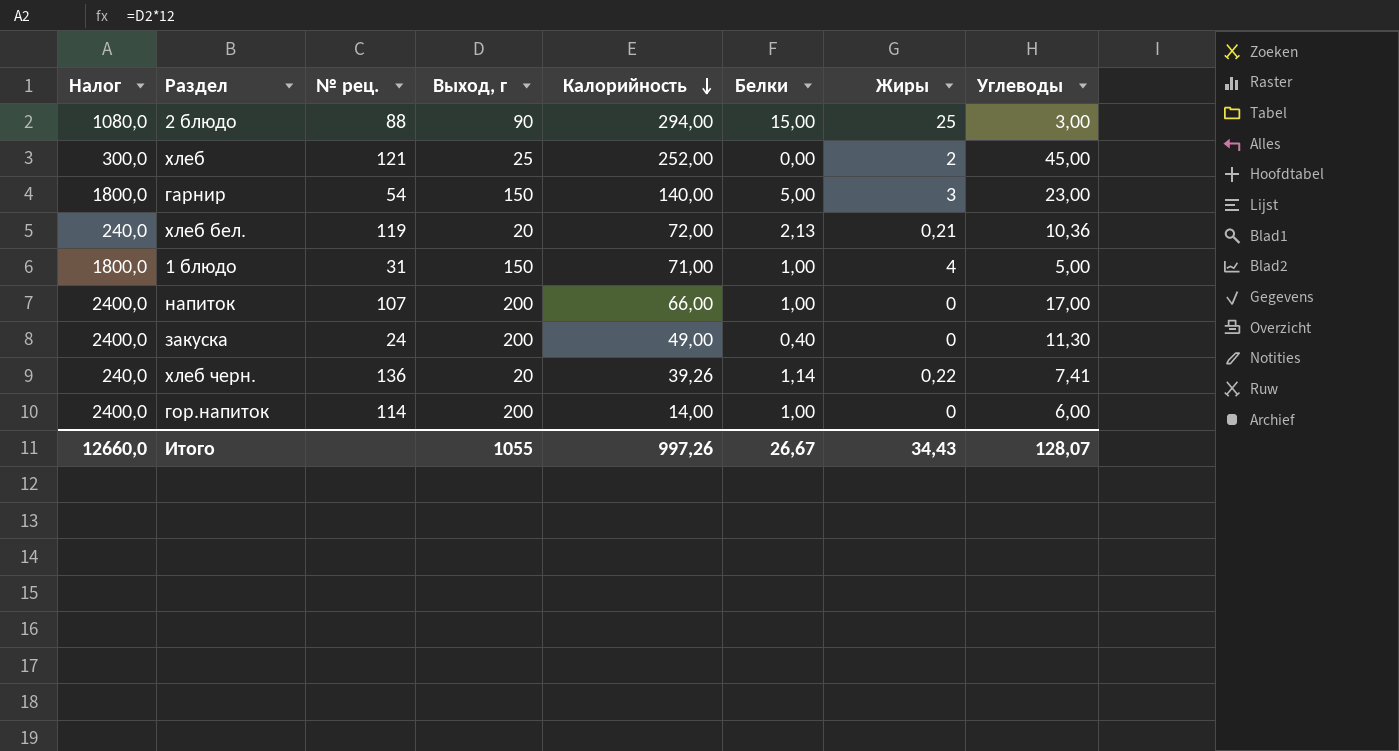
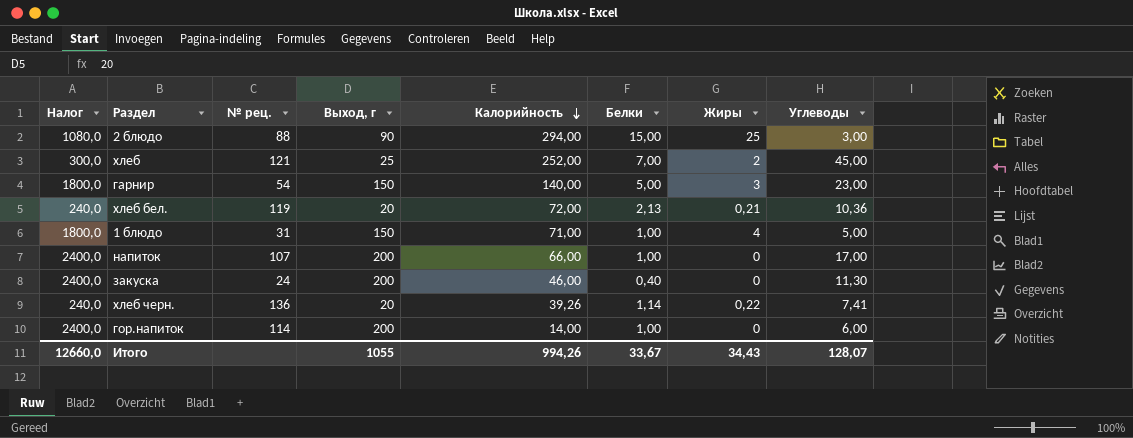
хлеб | Белки: 0,00 -> 7,00
закуска | Калорийность: 49,00 -> 46,00
Итого | Калорийность: 997,26 -> 994,26
Итого | Белки: 26,67 -> 33,67

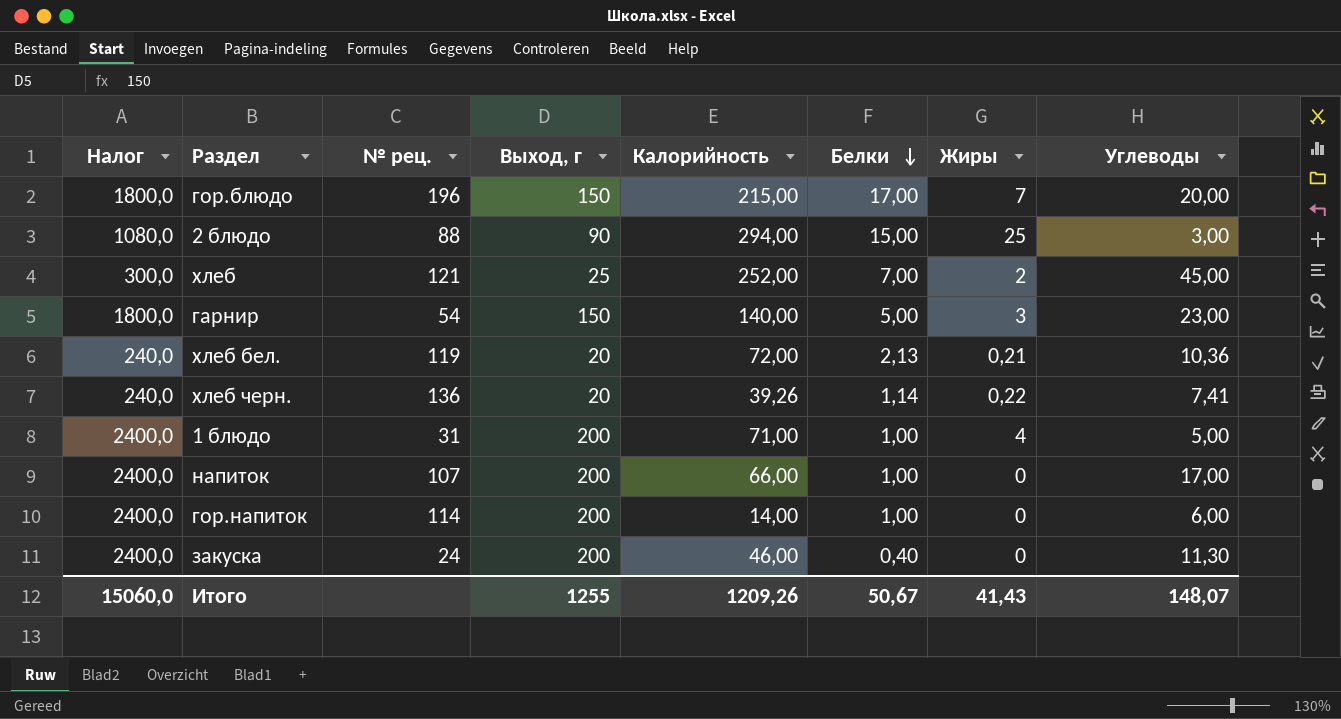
row order: Калорийность descending -> Белки descending
row гор.блюдо: none -> 1800,0 | 196 | 150 | 215,00 | 17,00 | 7 | 20,00
1 блюдо | Налог: 1800,0 -> 2400,0
1 блюдо | Выход, г: 150 -> 200
Итого | Налог: 12660,0 -> 15060,0
Итого | Выход, г: 1055 -> 1255
Итого | Калорийность: 994,26 -> 1209,26
Итого | Белки: 33,67 -> 50,67
Итого | Жиры: 34,43 -> 41,43
Итого | Углеводы: 128,07 -> 148,07

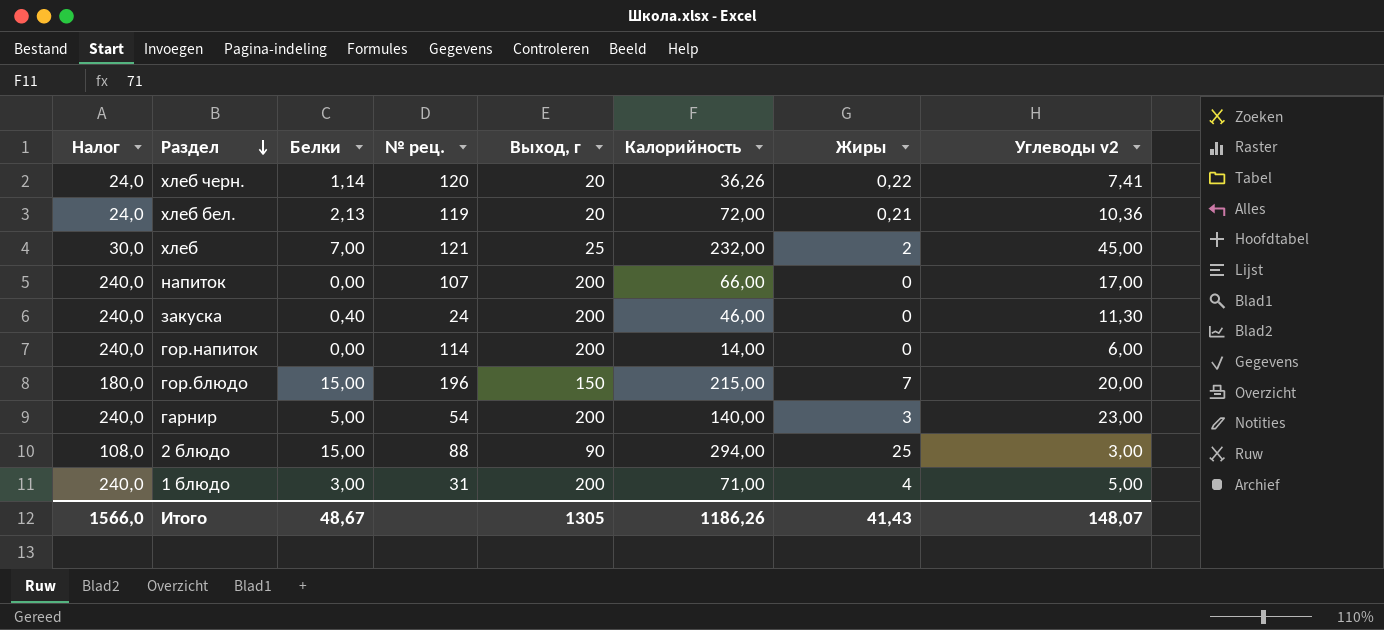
row order: Белки descending -> Раздел descending
column Налог | formula: [Выход, г] * 12 -> [Выход, г] * 1,2
column Белки | position: 6 -> 3
column name: Углеводы -> Углеводы v2
хлеб черн. | № рец.: 136 -> 120
хлеб черн. | Калорийность: 39,26 -> 36,26
хлеб | Калорийность: 252,00 -> 232,00
напиток | Белки: 1,00 -> 0,00
гор.напиток | Белки: 1,00 -> 0,00
гор.блюдо | Белки: 17,00 -> 15,00
гарнир | Выход, г: 150 -> 200
1 блюдо | Белки: 1,00 -> 3,00
Итого | Налог: 15060,0 -> 1566,0
Итого | Белки: 50,67 -> 48,67
Итого | Выход, г: 1255 -> 1305
Итого | Калорийность: 1209,26 -> 1186,26

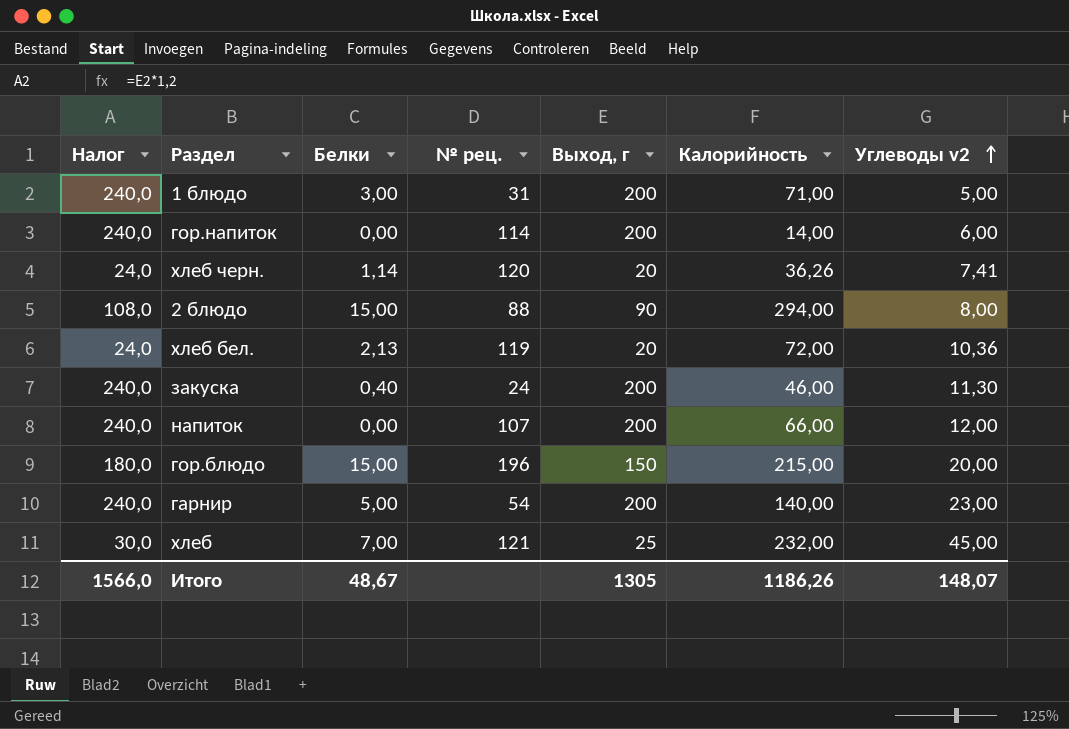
row order: Раздел descending -> Углеводы v2 ascending
column Жиры | position: 7 -> none
2 блюдо | Углеводы v2: 3,00 -> 8,00
напиток | Углеводы v2: 17,00 -> 12,00

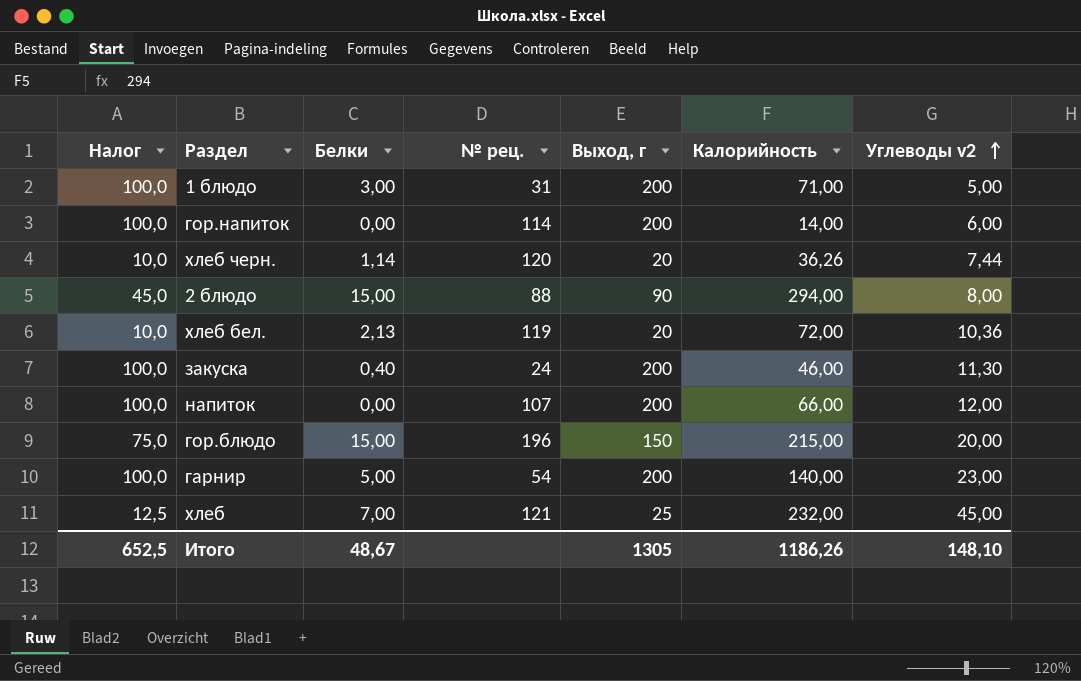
column Налог | formula: [Выход, г] * 1,2 -> [Выход, г] * 0,5
хлеб черн. | Углеводы v2: 7,41 -> 7,44
Итого | Налог: 1566,0 -> 652,5
Итого | Углеводы v2: 148,07 -> 148,10

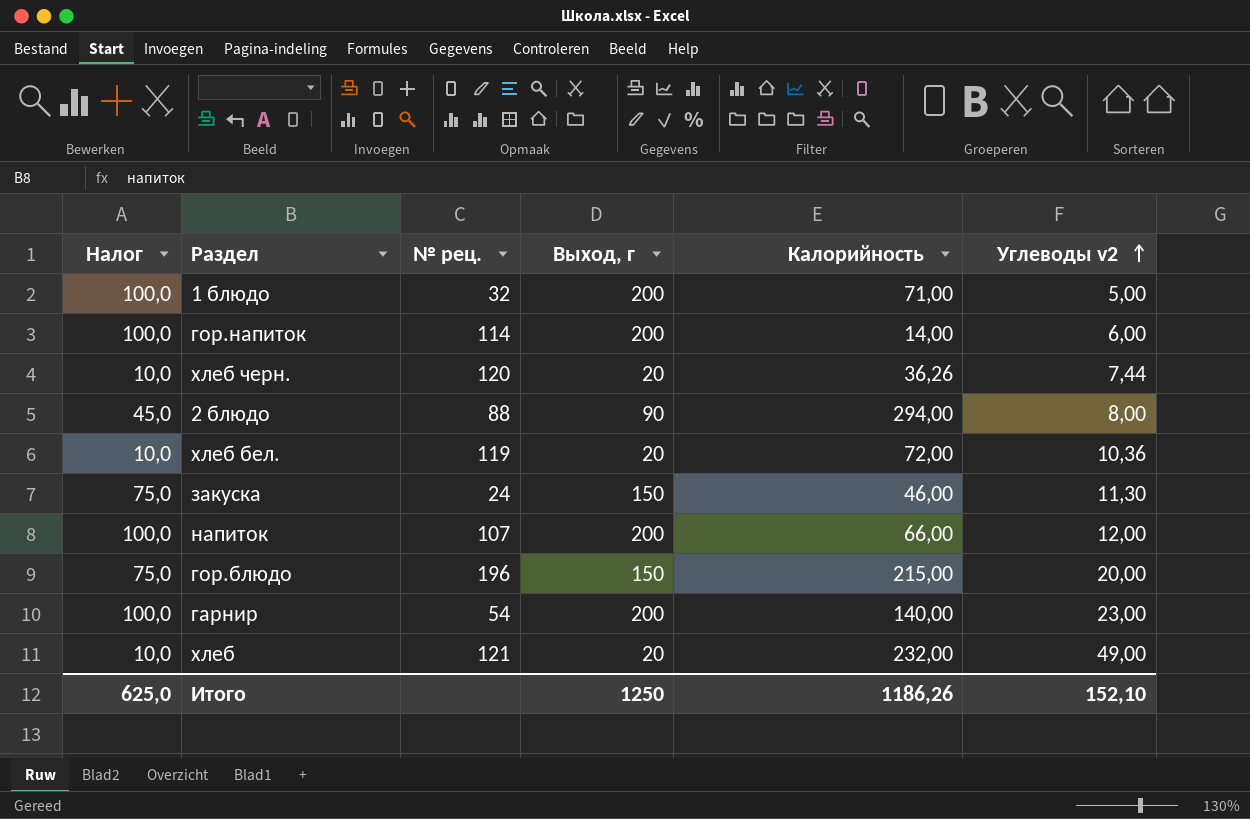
column Белки | position: 3 -> none
1 блюдо | № рец.: 31 -> 32
закуска | Налог: 100,0 -> 75,0
закуска | Выход, г: 200 -> 150
хлеб | Налог: 12,5 -> 10,0
хлеб | Выход, г: 25 -> 20
хлеб | Углеводы v2: 45,00 -> 49,00
Итого | Налог: 652,5 -> 625,0
Итого | Выход, г: 1305 -> 1250
Итого | Углеводы v2: 148,10 -> 152,10

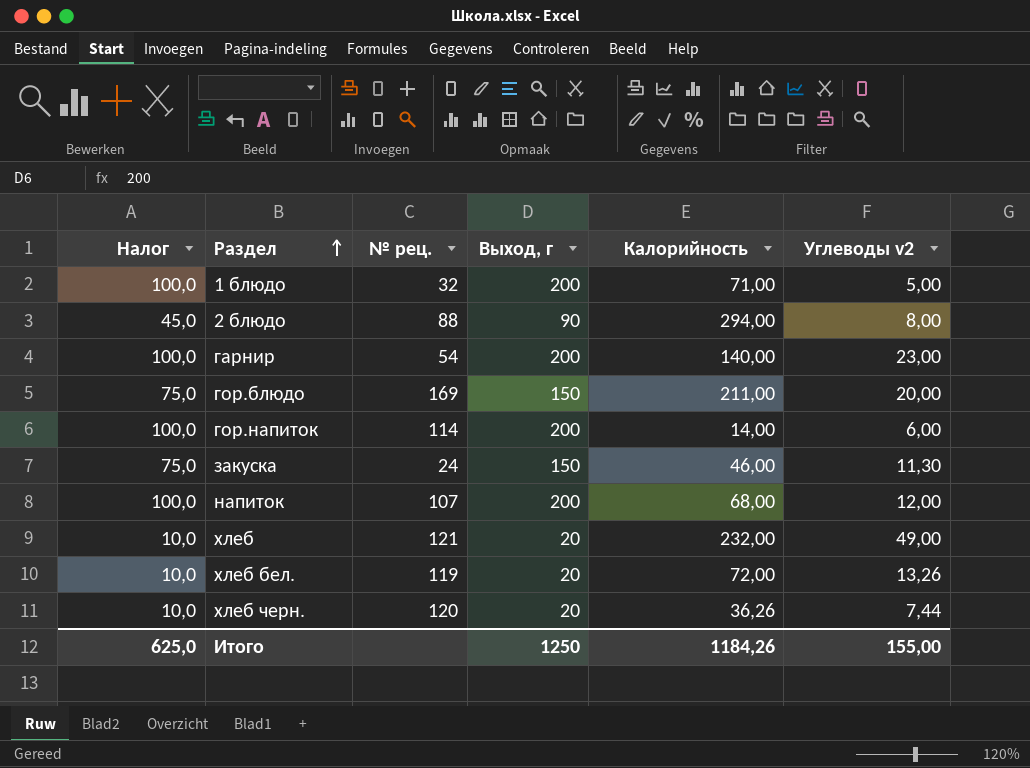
row order: Углеводы v2 ascending -> Раздел ascending
гор.блюдо | № рец.: 196 -> 169
гор.блюдо | Калорийность: 215,00 -> 211,00
напиток | Калорийность: 66,00 -> 68,00
хлеб бел. | Углеводы v2: 10,36 -> 13,26
Итого | Калорийность: 1186,26 -> 1184,26
Итого | Углеводы v2: 152,10 -> 155,00

